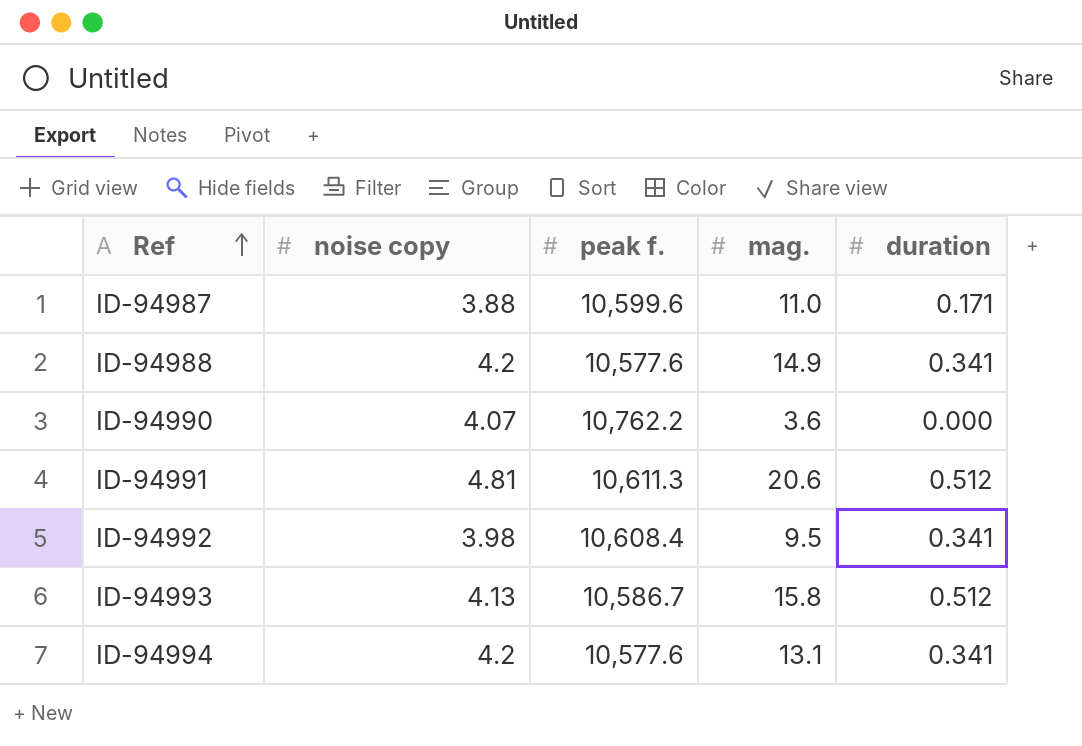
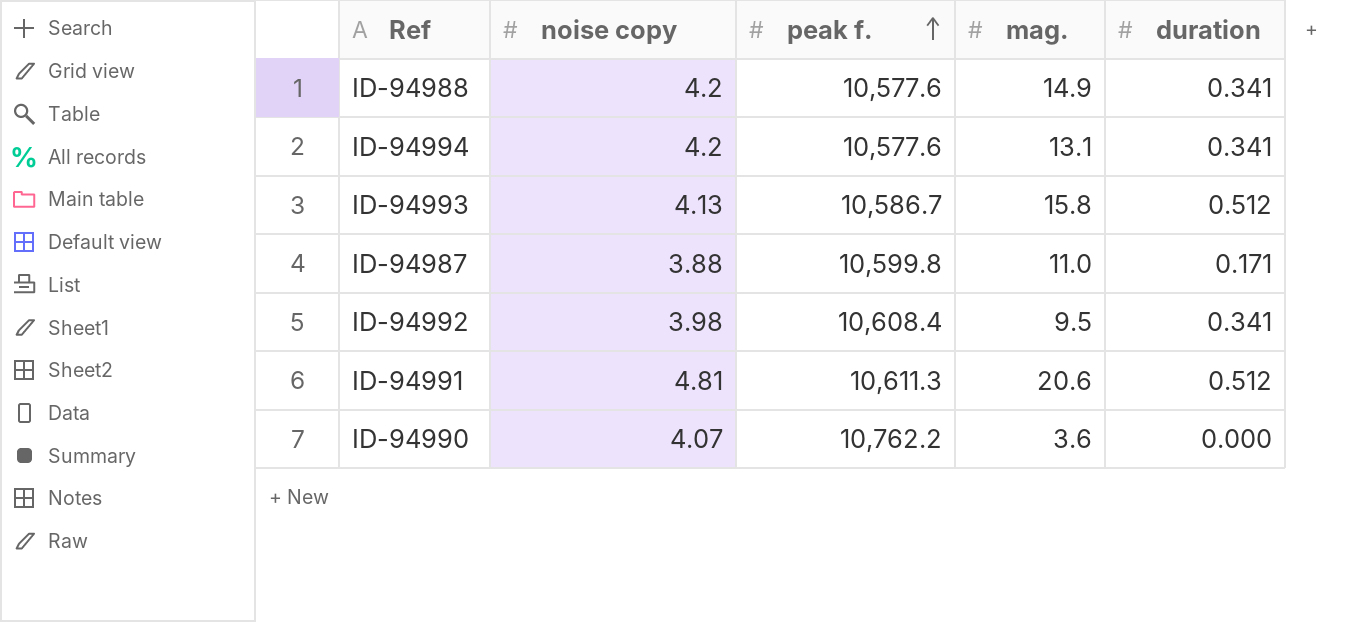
row order: Ref ascending -> peak f. ascending
ID-94987 | peak f.: 10,599.6 -> 10,599.8

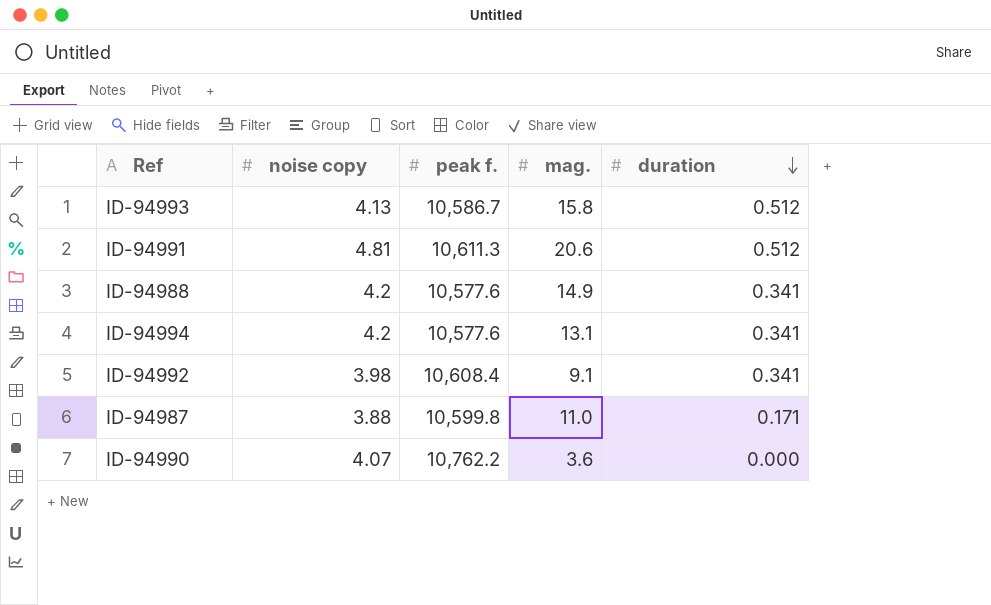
row order: peak f. ascending -> duration descending
ID-94992 | mag.: 9.5 -> 9.1

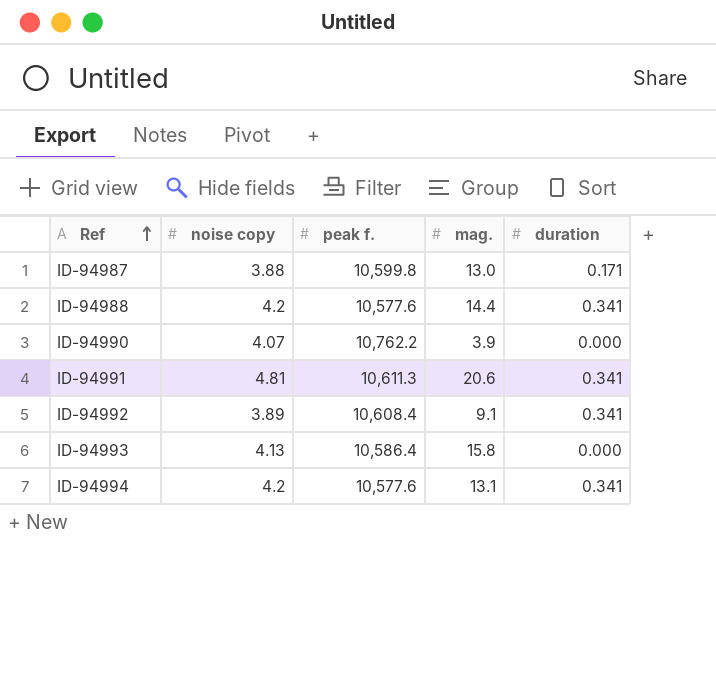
row order: duration descending -> Ref ascending
ID-94987 | mag.: 11.0 -> 13.0
ID-94988 | mag.: 14.9 -> 14.4
ID-94990 | mag.: 3.6 -> 3.9
ID-94991 | duration: 0.512 -> 0.341
ID-94992 | noise copy: 3.98 -> 3.89
ID-94993 | peak f.: 10,586.7 -> 10,586.4
ID-94993 | duration: 0.512 -> 0.000

